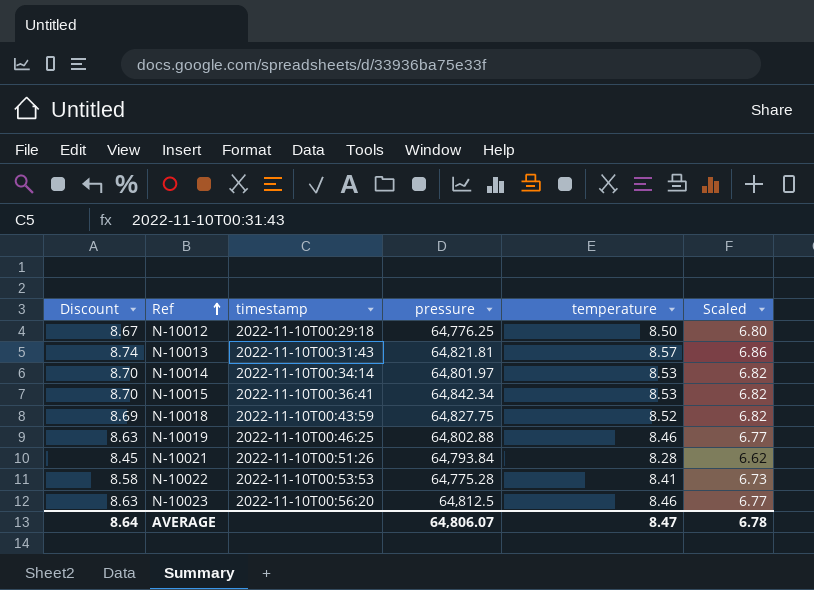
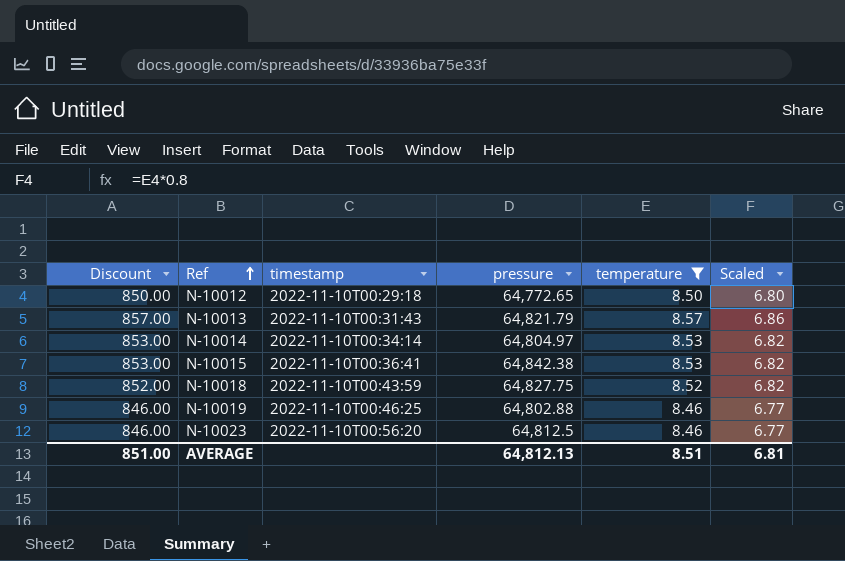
filter: none -> temperature >= 8.46
column Discount | formula: [temperature] * 1.02 -> [temperature] * 100
N-10012 | pressure: 64,776.25 -> 64,772.65
N-10013 | pressure: 64,821.81 -> 64,821.79
N-10014 | pressure: 64,801.97 -> 64,804.97
N-10015 | pressure: 64,842.34 -> 64,842.38
AVERAGE | Discount: 8.64 -> 851.00
AVERAGE | pressure: 64,806.07 -> 64,812.13
AVERAGE | temperature: 8.47 -> 8.51
AVERAGE | Scaled: 6.78 -> 6.81

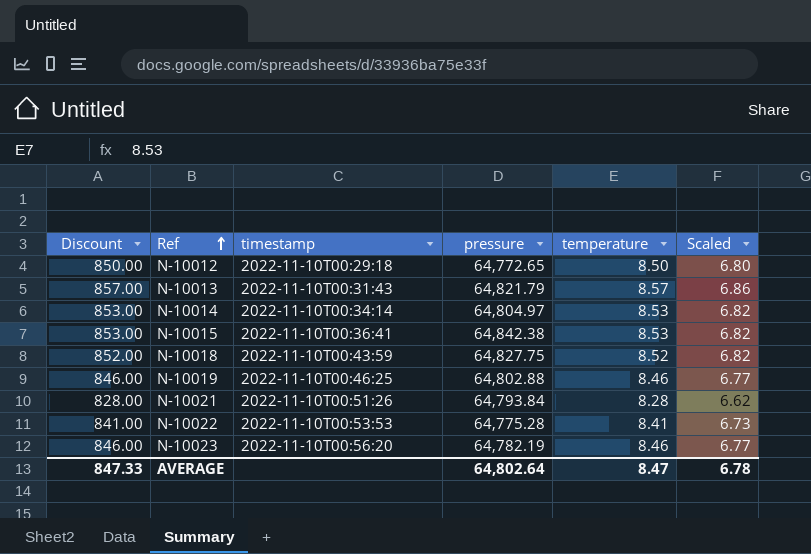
filter: temperature >= 8.46 -> none
N-10023 | pressure: 64,812.5 -> 64,782.19
AVERAGE | Discount: 851.00 -> 847.33
AVERAGE | pressure: 64,812.13 -> 64,802.64
AVERAGE | temperature: 8.51 -> 8.47
AVERAGE | Scaled: 6.81 -> 6.78

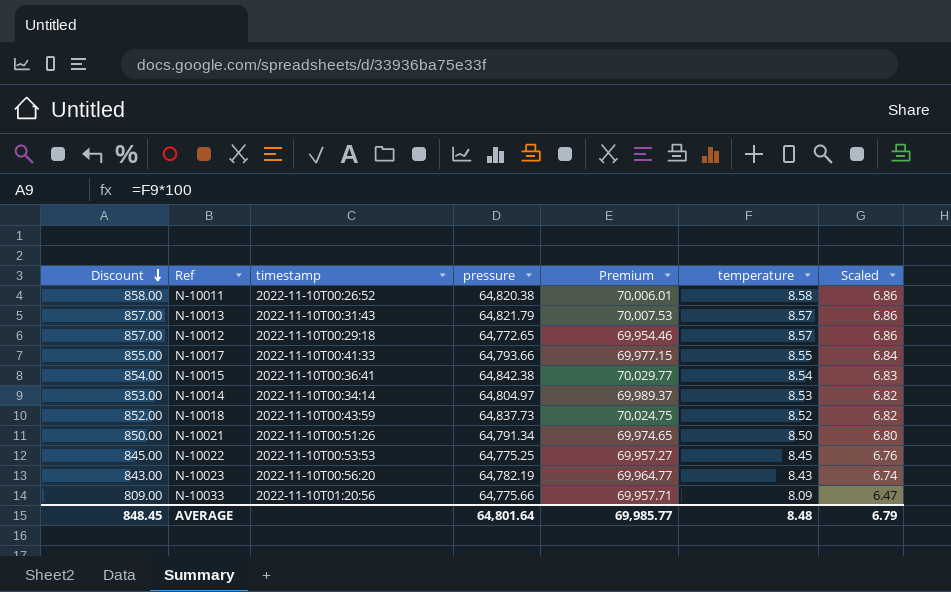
row order: Ref ascending -> Discount descending
column Premium | formula: none -> [pressure] * 1.08
row N-10019: 846.00 | 2022-11-10T00:46:25 | 64,802.88 | 8.46 | 6.77 -> none
row N-10011: none -> 858.00 | 2022-11-10T00:26:52 | 64,820.38 | 70,006.01 | 8.58 | 6.86
N-10012 | Discount: 850.00 -> 857.00
N-10012 | temperature: 8.50 -> 8.57
N-10012 | Scaled: 6.80 -> 6.86
row N-10017: none -> 855.00 | 2022-11-10T00:41:33 | 64,793.66 | 69,977.15 | 8.55 | 6.84
N-10015 | Discount: 853.00 -> 854.00
N-10015 | temperature: 8.53 -> 8.54
N-10015 | Scaled: 6.82 -> 6.83
N-10018 | pressure: 64,827.75 -> 64,837.73
N-10021 | Discount: 828.00 -> 850.00
N-10021 | pressure: 64,793.84 -> 64,791.34
N-10021 | temperature: 8.28 -> 8.50
N-10021 | Scaled: 6.62 -> 6.80
N-10022 | Discount: 841.00 -> 845.00
N-10022 | pressure: 64,775.28 -> 64,775.25
N-10022 | temperature: 8.41 -> 8.45
N-10022 | Scaled: 6.73 -> 6.76
N-10023 | Discount: 846.00 -> 843.00
N-10023 | temperature: 8.46 -> 8.43
N-10023 | Scaled: 6.77 -> 6.74
row N-10033: none -> 809.00 | 2022-11-10T01:20:56 | 64,775.66 | 69,957.71 | 8.09 | 6.47
AVERAGE | Discount: 847.33 -> 848.45
AVERAGE | pressure: 64,802.64 -> 64,801.64
AVERAGE | temperature: 8.47 -> 8.48
AVERAGE | Scaled: 6.78 -> 6.79

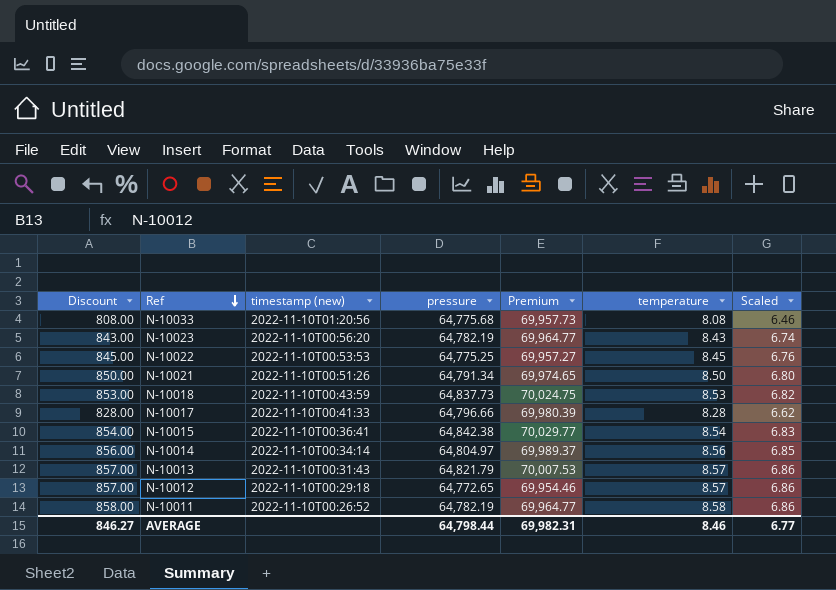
row order: Discount descending -> Ref descending
column name: timestamp -> timestamp (new)
N-10033 | Discount: 809.00 -> 808.00
N-10033 | pressure: 64,775.66 -> 64,775.68
N-10033 | Premium: 69,957.71 -> 69,957.73
N-10033 | temperature: 8.09 -> 8.08
N-10033 | Scaled: 6.47 -> 6.46
N-10018 | Discount: 852.00 -> 853.00
N-10018 | temperature: 8.52 -> 8.53
N-10017 | Discount: 855.00 -> 828.00
N-10017 | pressure: 64,793.66 -> 64,796.66
N-10017 | Premium: 69,977.15 -> 69,980.39
N-10017 | temperature: 8.55 -> 8.28
N-10017 | Scaled: 6.84 -> 6.62
N-10014 | Discount: 853.00 -> 856.00
N-10014 | temperature: 8.53 -> 8.56
N-10014 | Scaled: 6.82 -> 6.85
N-10011 | pressure: 64,820.38 -> 64,782.19
N-10011 | Premium: 70,006.01 -> 69,964.77
AVERAGE | Discount: 848.45 -> 846.27
AVERAGE | pressure: 64,801.64 -> 64,798.44
AVERAGE | Premium: 69,985.77 -> 69,982.31
AVERAGE | temperature: 8.48 -> 8.46
AVERAGE | Scaled: 6.79 -> 6.77

